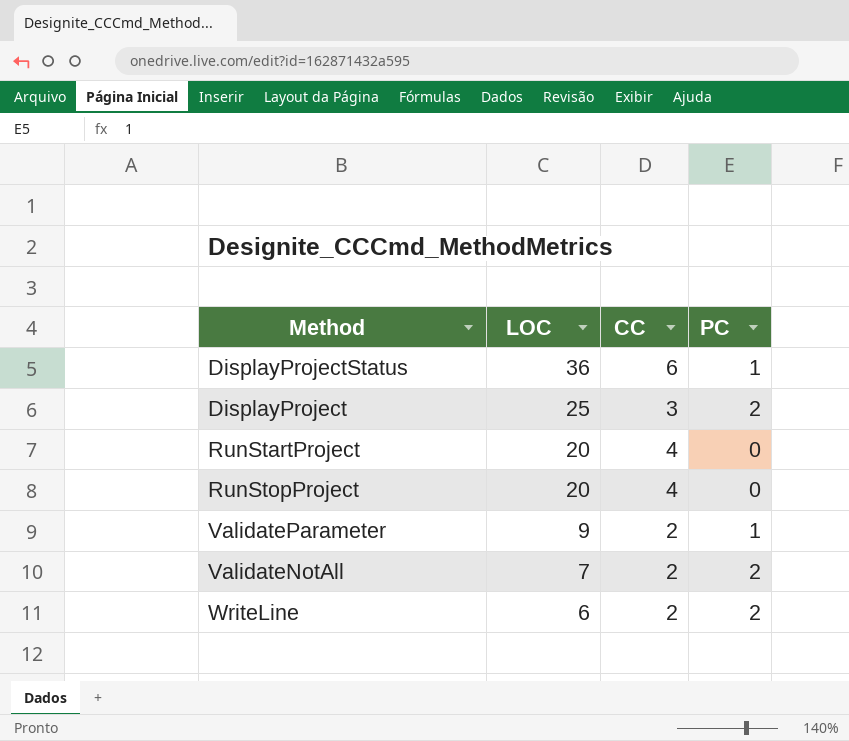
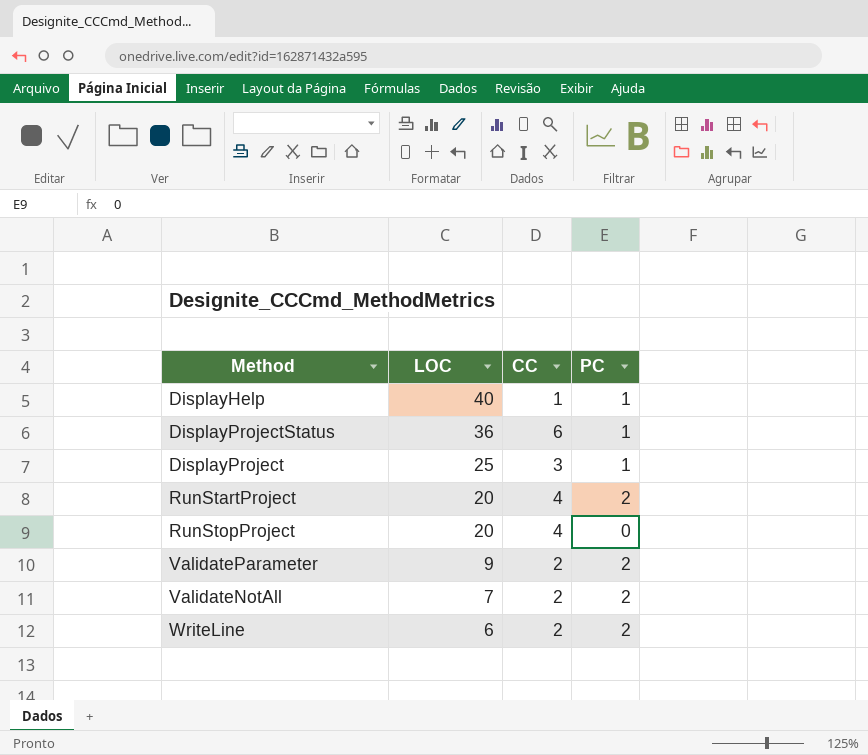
row DisplayHelp: none -> 40 | 1 | 1
DisplayProject | PC: 2 -> 1
RunStartProject | PC: 0 -> 2
ValidateParameter | PC: 1 -> 2

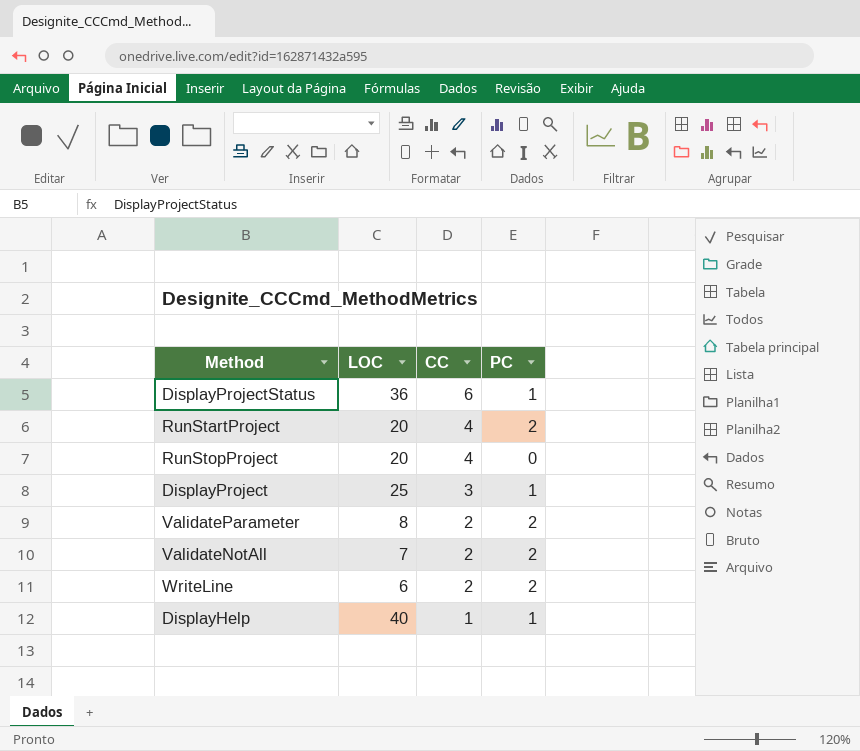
row order: LOC descending -> CC descending
ValidateParameter | LOC: 9 -> 8

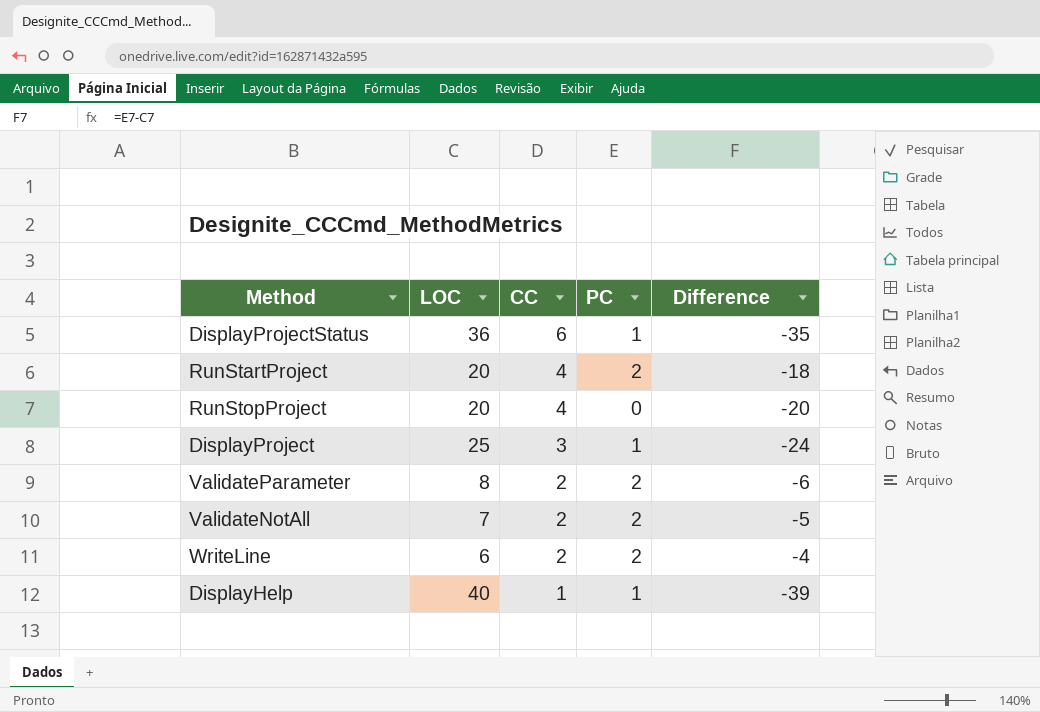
column Difference | formula: none -> [PC] - [LOC]

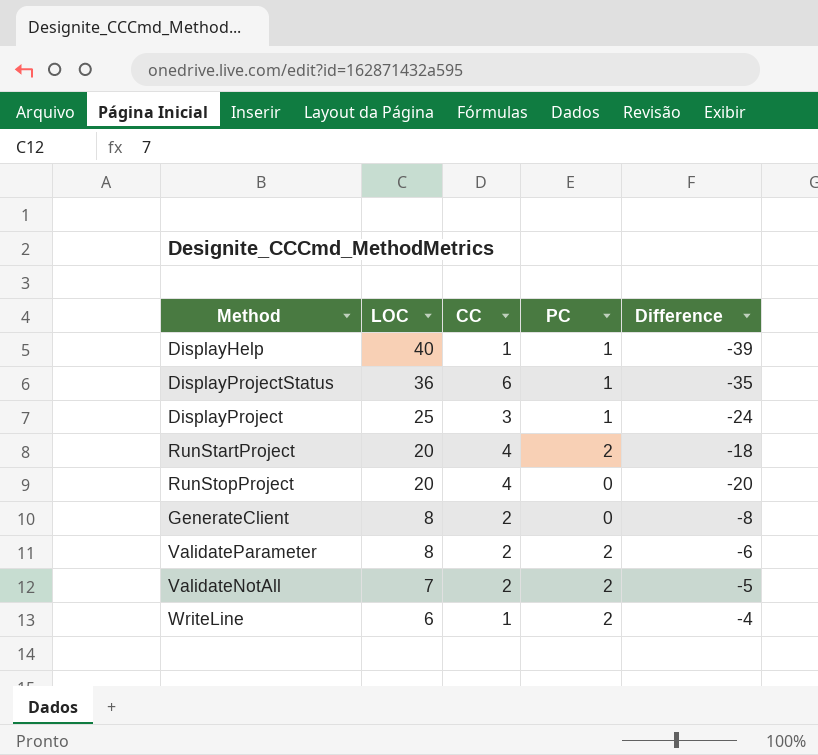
row order: CC descending -> LOC descending
row GenerateClient: none -> 8 | 2 | 0 | -8
WriteLine | CC: 2 -> 1

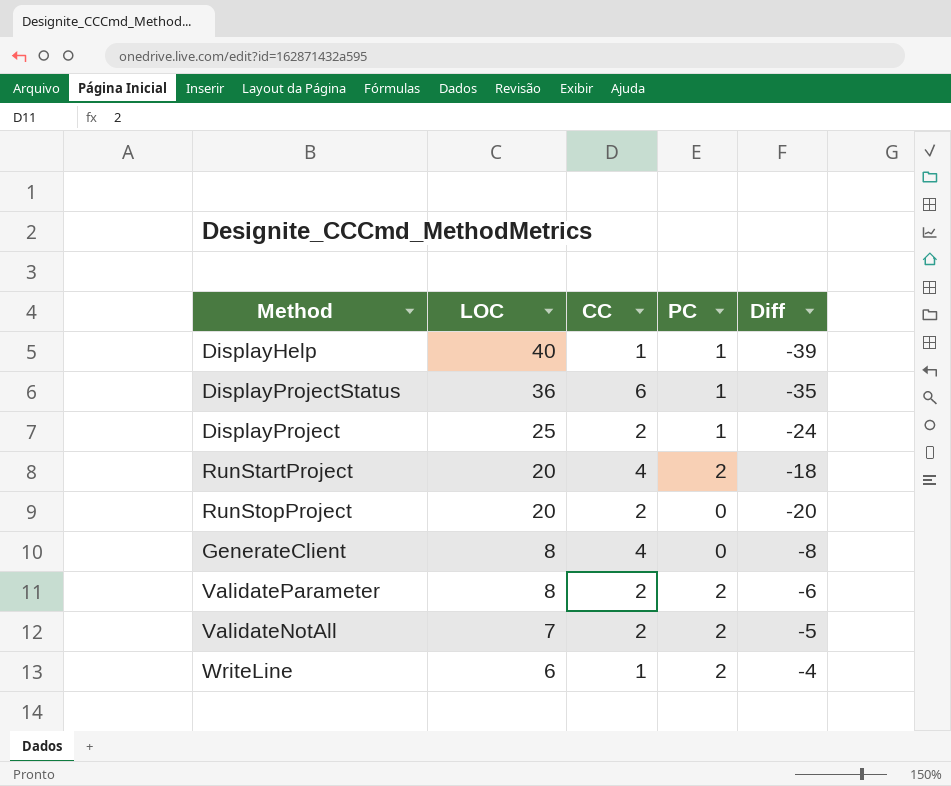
column name: Difference -> Diff
DisplayProject | CC: 3 -> 2
RunStopProject | CC: 4 -> 2
GenerateClient | CC: 2 -> 4

